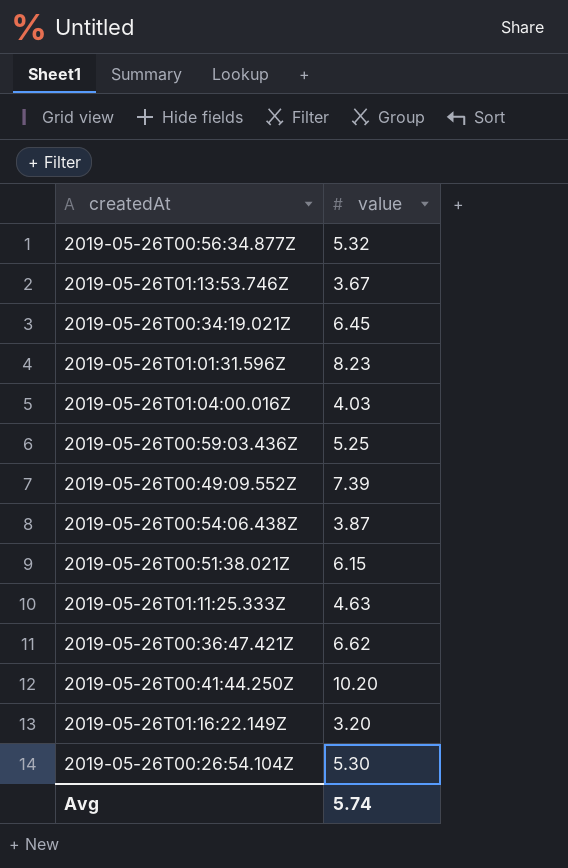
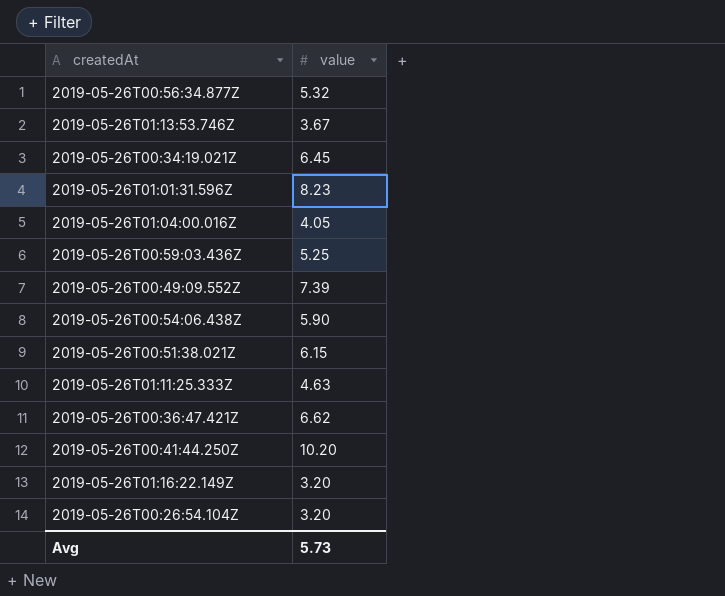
2019-05-26T01:04:00.016Z | value: 4.03 -> 4.05
2019-05-26T00:54:06.438Z | value: 3.87 -> 5.90
2019-05-26T00:26:54.104Z | value: 5.30 -> 3.20
Avg | value: 5.74 -> 5.73

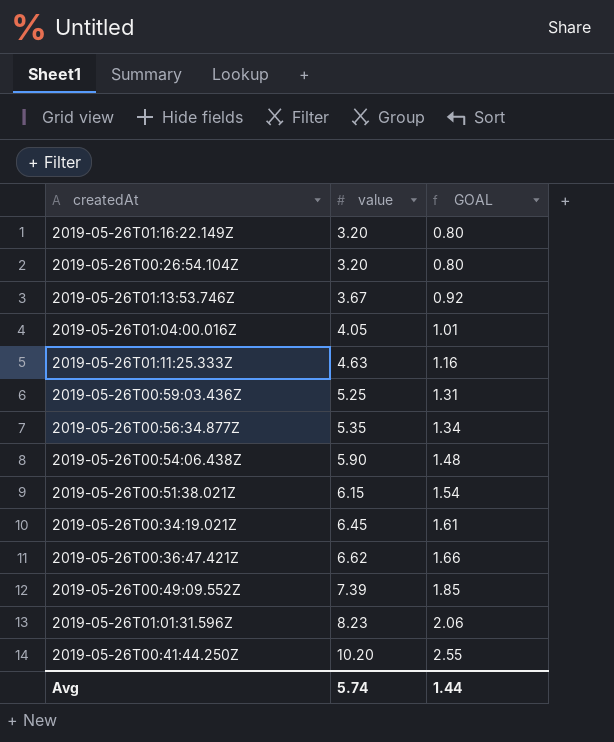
row order: none -> value ascending
column GOAL | formula: none -> [value] * 0.25
2019-05-26T00:56:34.877Z | value: 5.32 -> 5.35
Avg | value: 5.73 -> 5.74

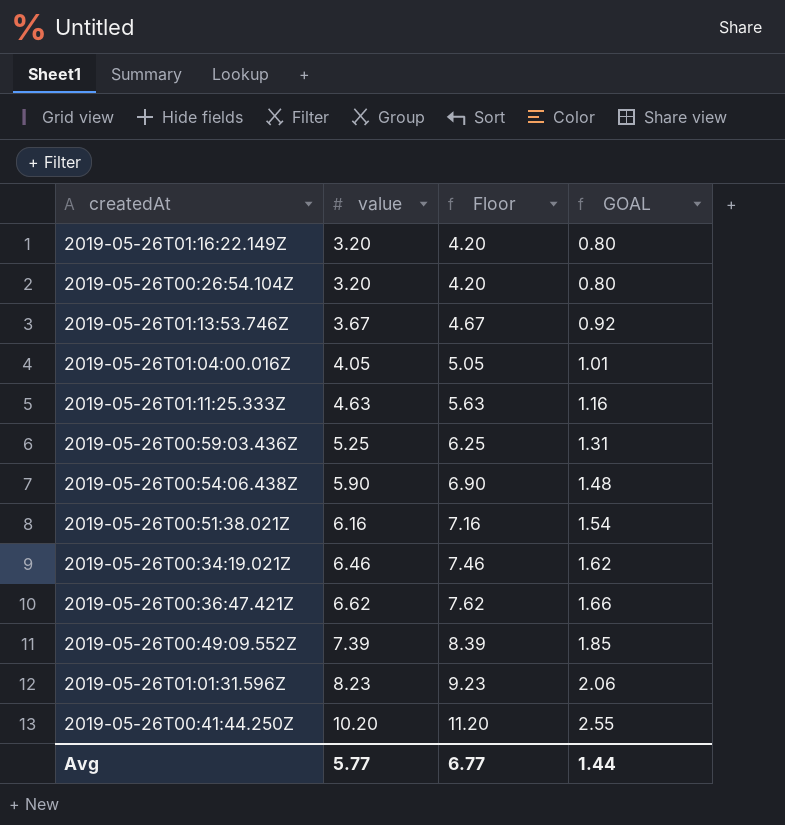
column Floor | formula: none -> [value] + 1
row 2019-05-26T00:56:34.877Z: 5.35 | 1.34 -> none
2019-05-26T00:51:38.021Z | value: 6.15 -> 6.16
2019-05-26T00:34:19.021Z | value: 6.45 -> 6.46
2019-05-26T00:34:19.021Z | GOAL: 1.61 -> 1.62
Avg | value: 5.74 -> 5.77

